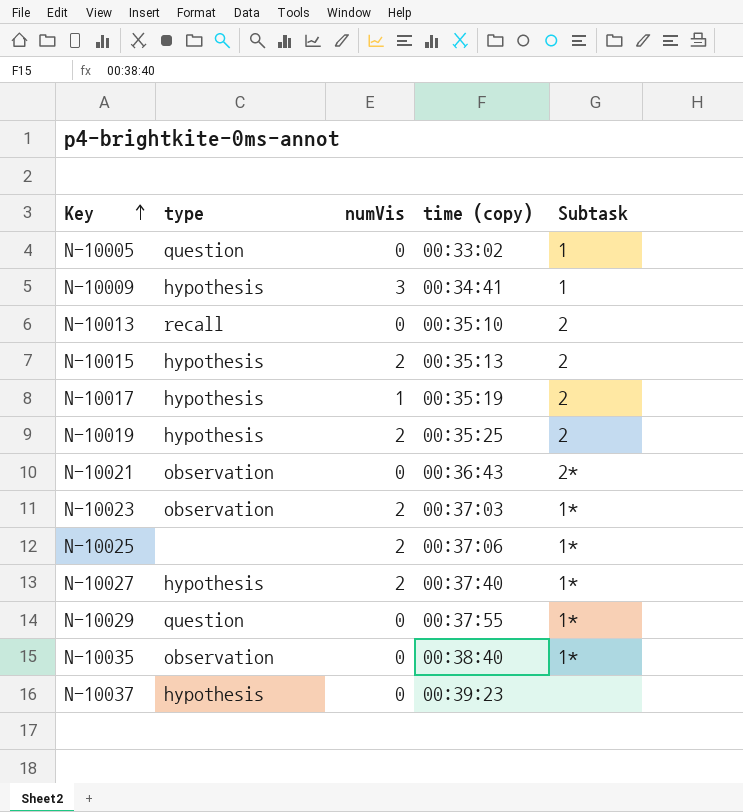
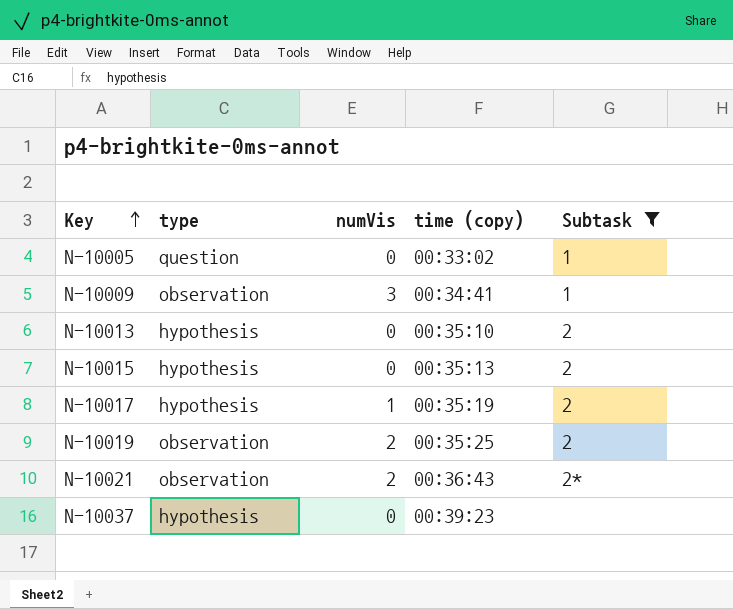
filter: none -> Subtask != 1*
N-10009 | type: hypothesis -> observation
N-10013 | type: recall -> hypothesis
N-10015 | numVis: 2 -> 0
N-10019 | type: hypothesis -> observation
N-10021 | numVis: 0 -> 2

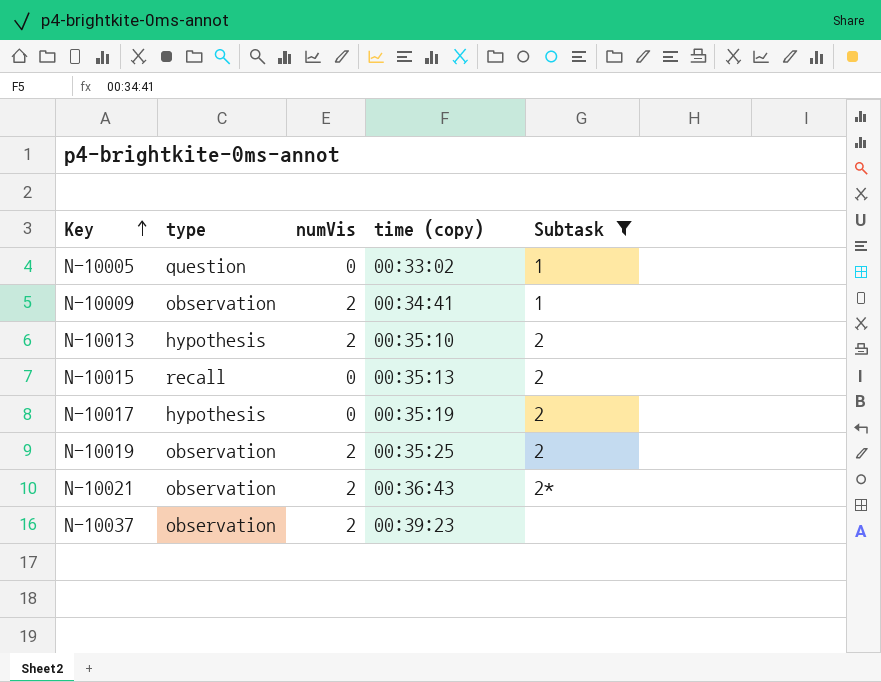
N-10009 | numVis: 3 -> 2
N-10013 | numVis: 0 -> 2
N-10015 | type: hypothesis -> recall
N-10017 | numVis: 1 -> 0
N-10037 | type: hypothesis -> observation
N-10037 | numVis: 0 -> 2

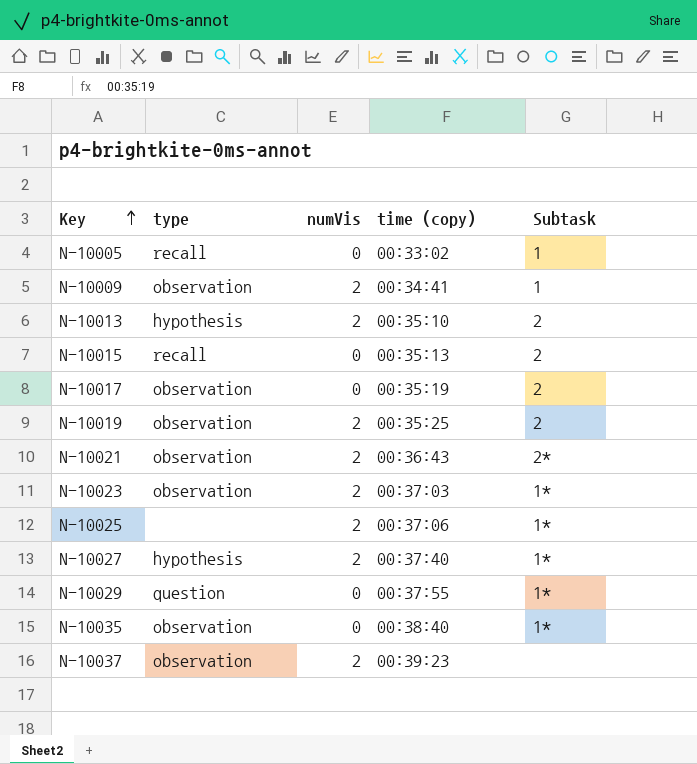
filter: Subtask != 1* -> none
N-10005 | type: question -> recall
N-10017 | type: hypothesis -> observation

